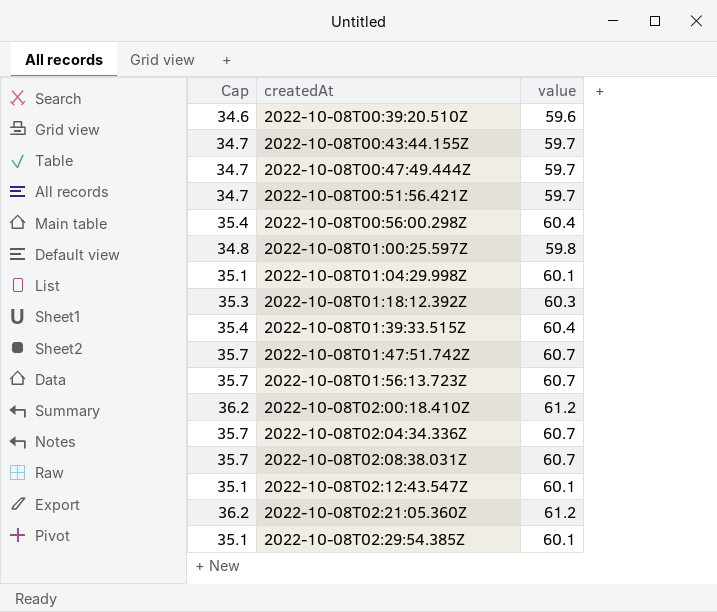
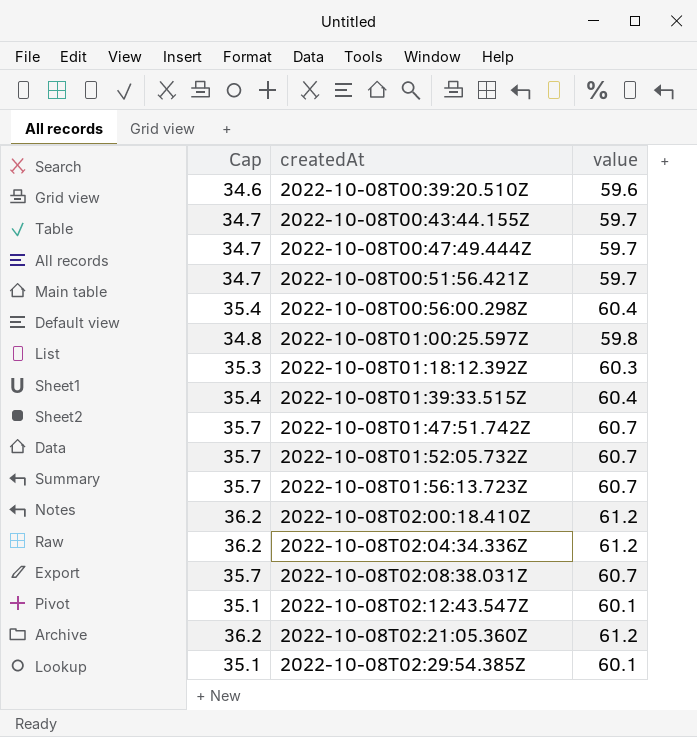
row 2022-10-08T01:04:29.998Z: 35.1 | 60.1 -> none
row 2022-10-08T01:52:05.732Z: none -> 35.7 | 60.7
2022-10-08T02:04:34.336Z | Cap: 35.7 -> 36.2
2022-10-08T02:04:34.336Z | value: 60.7 -> 61.2

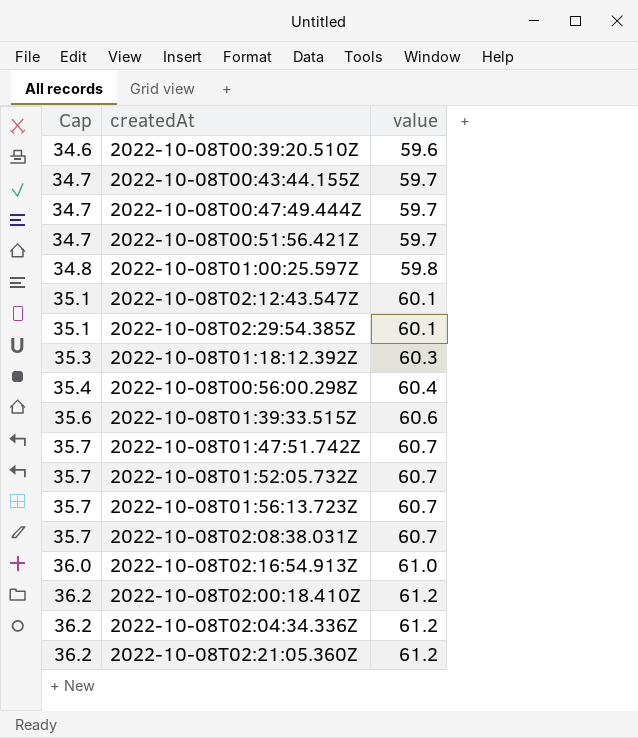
row order: createdAt ascending -> Cap ascending
2022-10-08T01:39:33.515Z | Cap: 35.4 -> 35.6
2022-10-08T01:39:33.515Z | value: 60.4 -> 60.6
row 2022-10-08T02:16:54.913Z: none -> 36.0 | 61.0

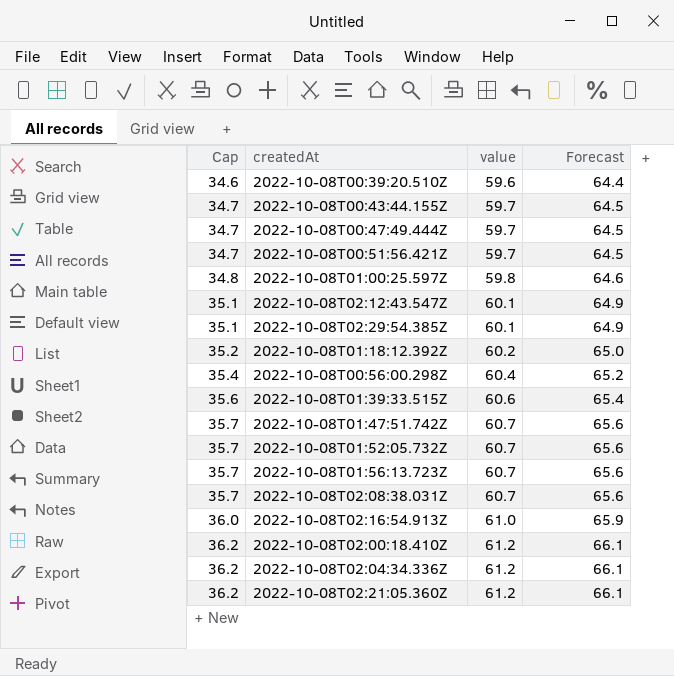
column Forecast | formula: none -> [value] * 1.08
2022-10-08T01:18:12.392Z | Cap: 35.3 -> 35.2
2022-10-08T01:18:12.392Z | value: 60.3 -> 60.2

